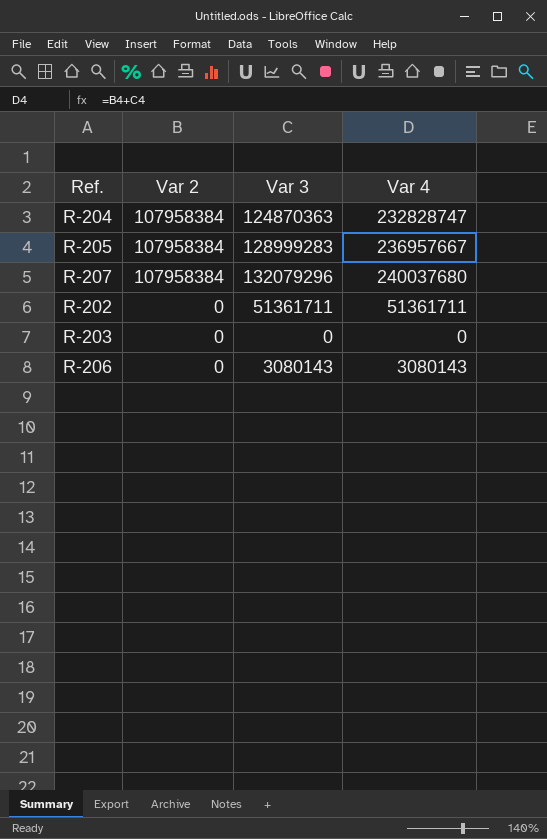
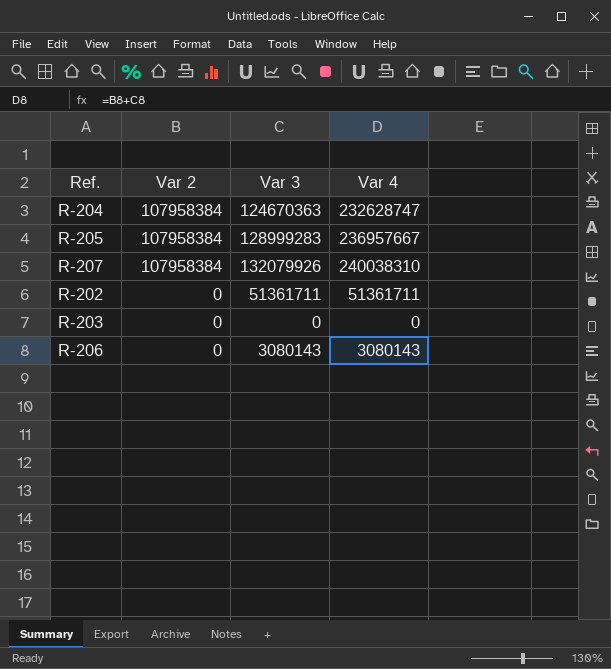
R-204 | Var 3: 124870363 -> 124670363
R-204 | Var 4: 232828747 -> 232628747
R-207 | Var 3: 132079296 -> 132079926
R-207 | Var 4: 240037680 -> 240038310

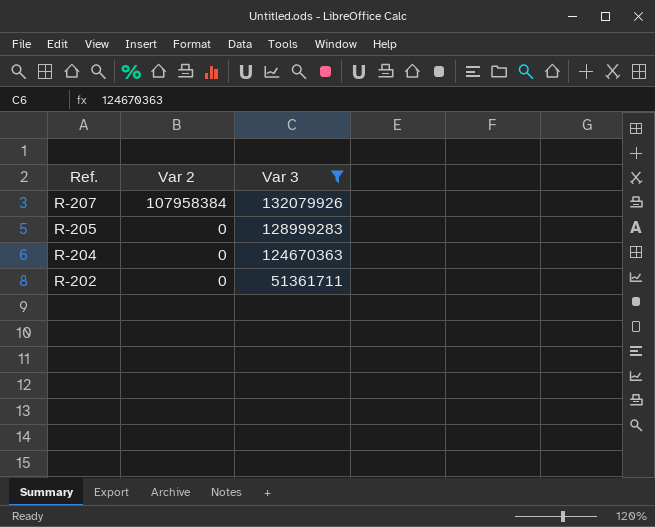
filter: none -> Var 3 >= 51361711
row order: Var 2 descending -> Ref. descending
column Var 4 | formula: [Var 2] + [Var 3] -> none
R-205 | Var 2: 107958384 -> 0
R-204 | Var 2: 107958384 -> 0

